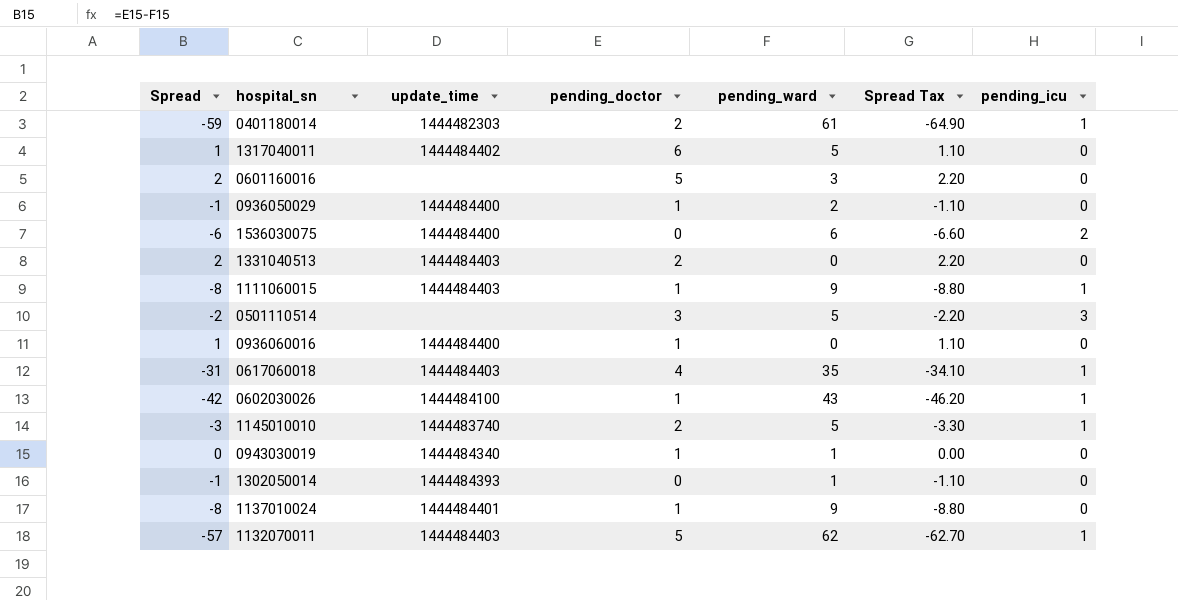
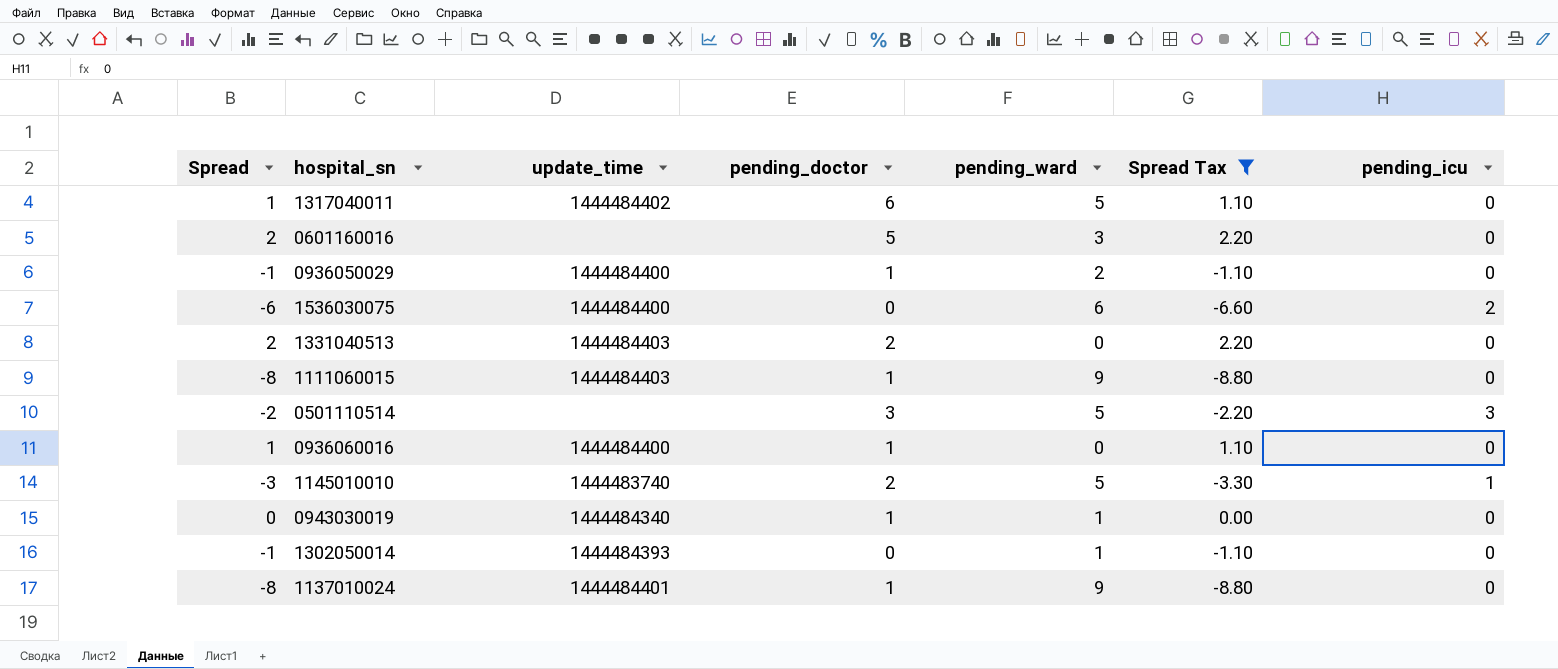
filter: none -> Spread Tax >= -8.80
1111060015 | pending_icu: 1 -> 0

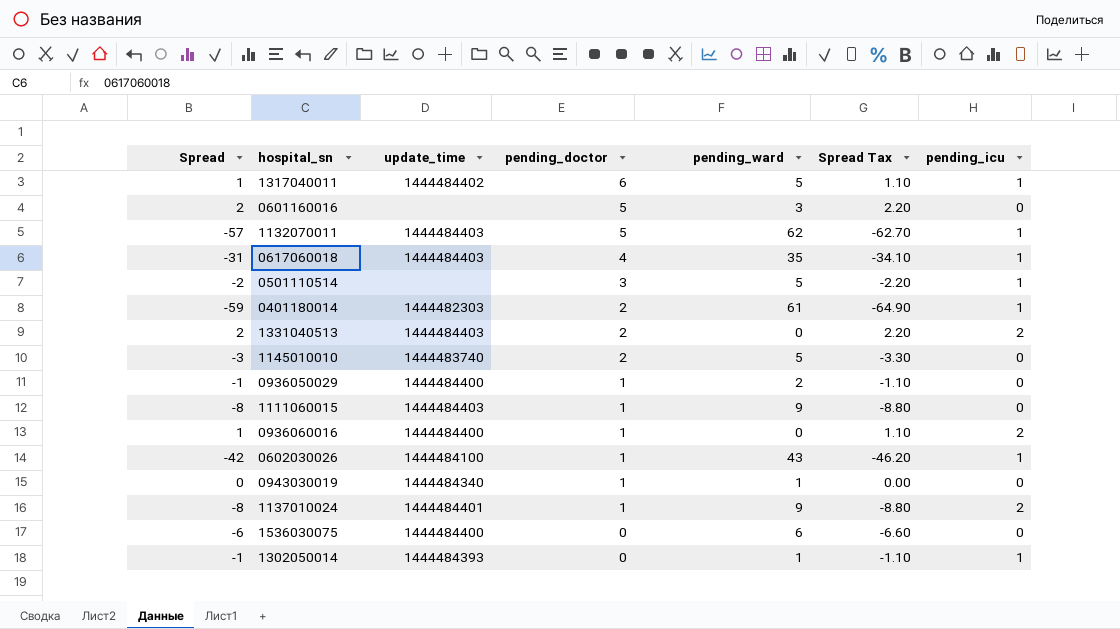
filter: Spread Tax >= -8.80 -> none
row order: none -> pending_doctor descending
1317040011 | pending_icu: 0 -> 1
0501110514 | pending_icu: 3 -> 1
1331040513 | pending_icu: 0 -> 2
1145010010 | pending_icu: 1 -> 0
0936060016 | pending_icu: 0 -> 2
1137010024 | pending_icu: 0 -> 2
1536030075 | pending_icu: 2 -> 0
1302050014 | pending_icu: 0 -> 1

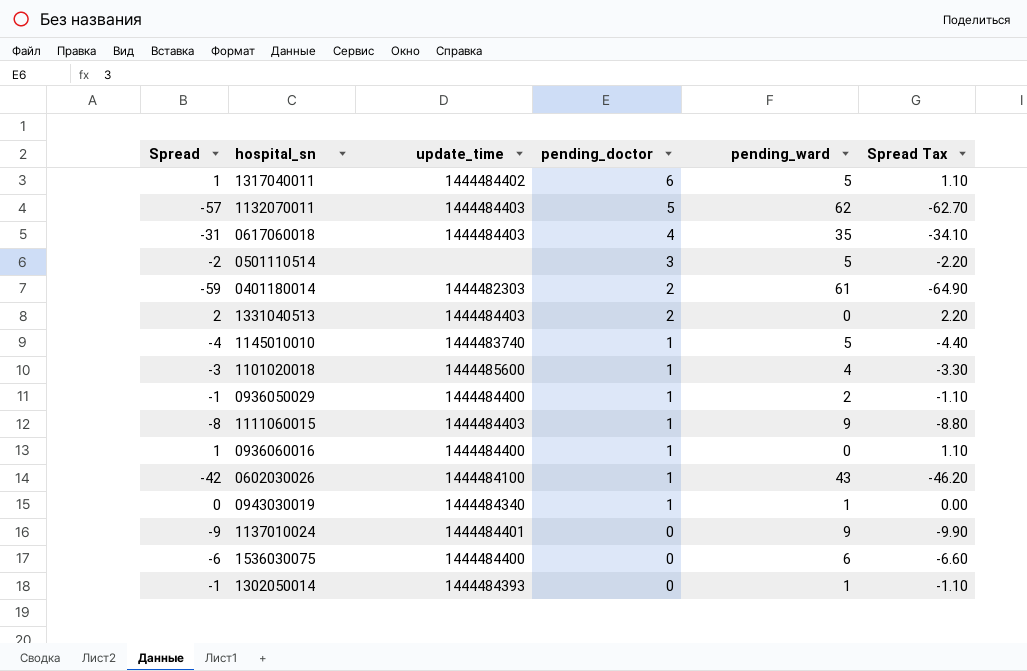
column pending_icu | position: 7 -> none
row 0601160016: 2 | none | 5 | 3 | 2.20 | 0 -> none
1145010010 | Spread: -3 -> -4
1145010010 | pending_doctor: 2 -> 1
1145010010 | Spread Tax: -3.30 -> -4.40
row 1101020018: none -> -3 | 1444485600 | 1 | 4 | -3.30
1137010024 | Spread: -8 -> -9
1137010024 | pending_doctor: 1 -> 0
1137010024 | Spread Tax: -8.80 -> -9.90

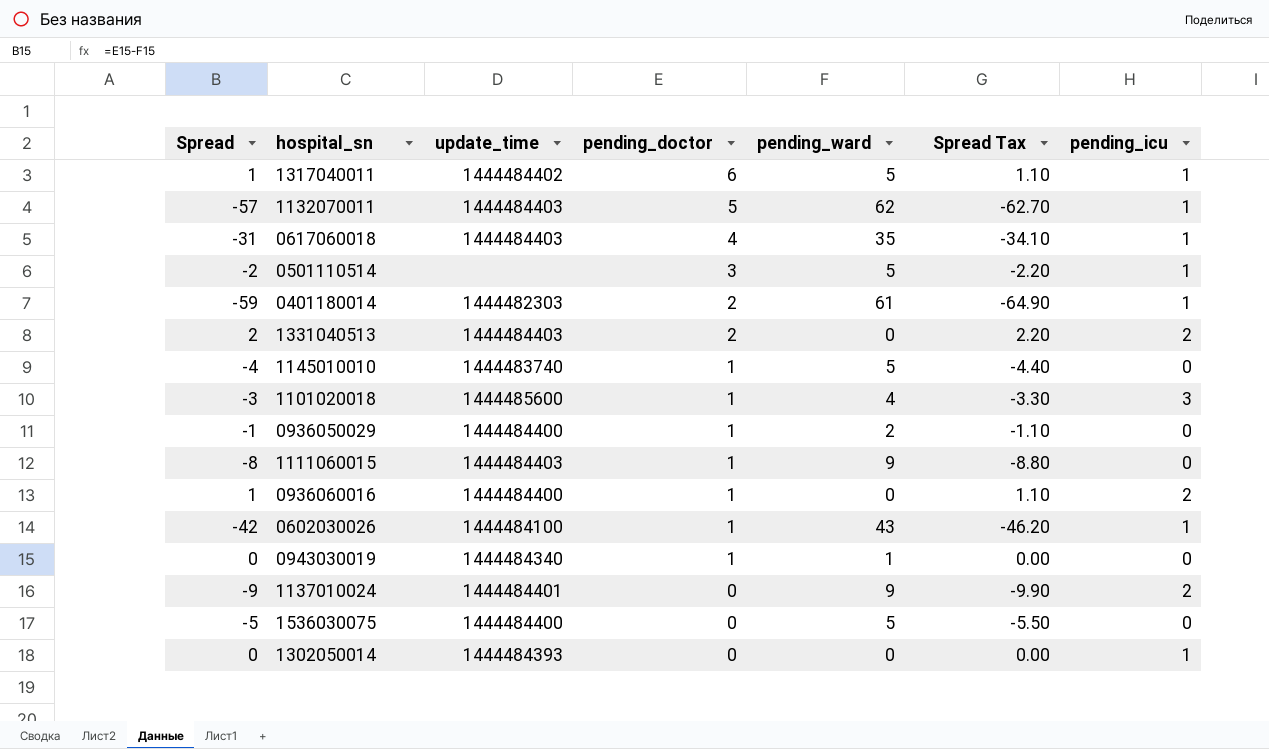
column pending_icu | position: none -> 7
1536030075 | Spread: -6 -> -5
1536030075 | pending_ward: 6 -> 5
1536030075 | Spread Tax: -6.60 -> -5.50
1302050014 | Spread: -1 -> 0
1302050014 | pending_ward: 1 -> 0
1302050014 | Spread Tax: -1.10 -> 0.00

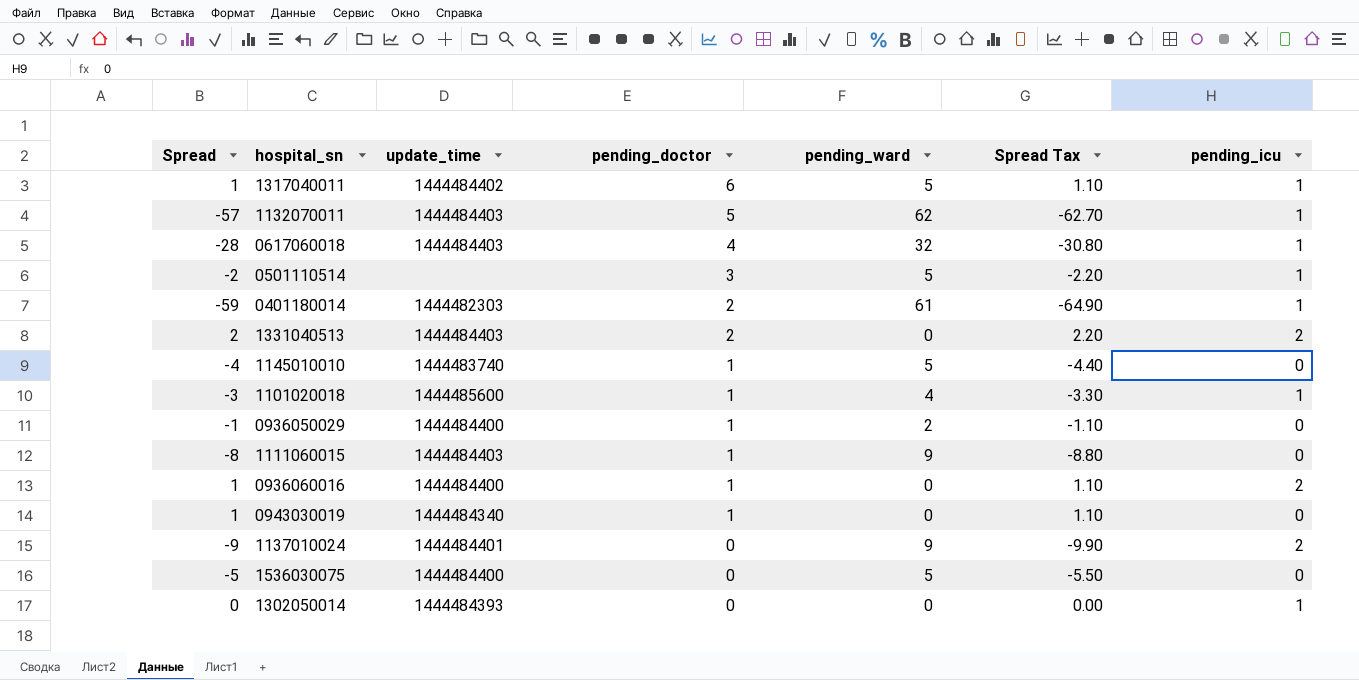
row 0602030026: -42 | 1444484100 | 1 | 43 | -46.20 | 1 -> none
0617060018 | Spread: -31 -> -28
0617060018 | pending_ward: 35 -> 32
0617060018 | Spread Tax: -34.10 -> -30.80
1101020018 | pending_icu: 3 -> 1
0943030019 | Spread: 0 -> 1
0943030019 | pending_ward: 1 -> 0
0943030019 | Spread Tax: 0.00 -> 1.10

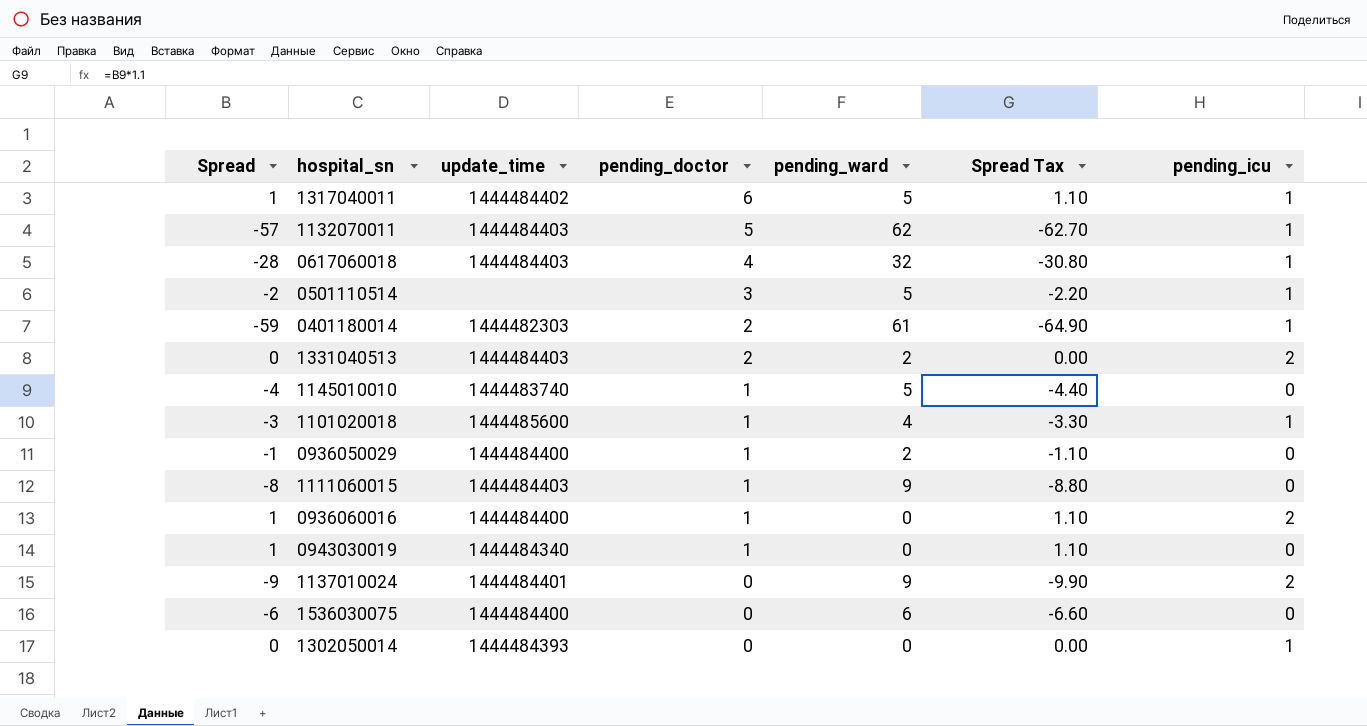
1331040513 | Spread: 2 -> 0
1331040513 | pending_ward: 0 -> 2
1331040513 | Spread Tax: 2.20 -> 0.00
1536030075 | Spread: -5 -> -6
1536030075 | pending_ward: 5 -> 6
1536030075 | Spread Tax: -5.50 -> -6.60

